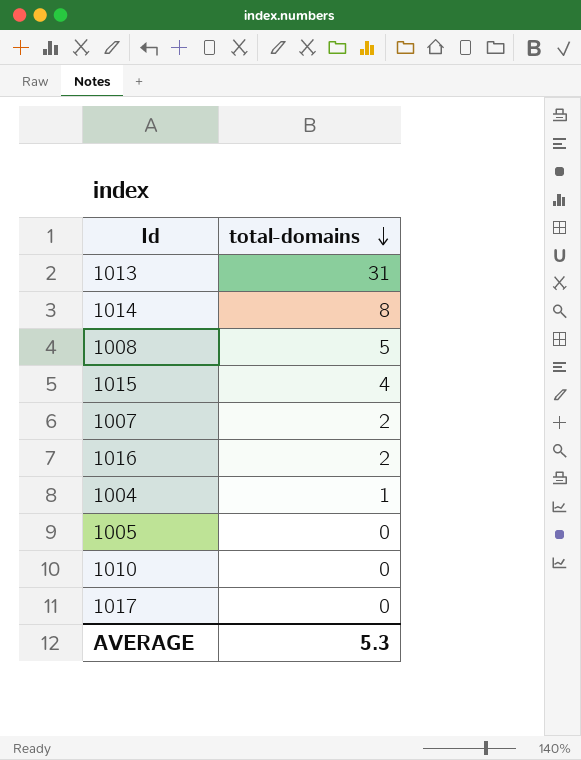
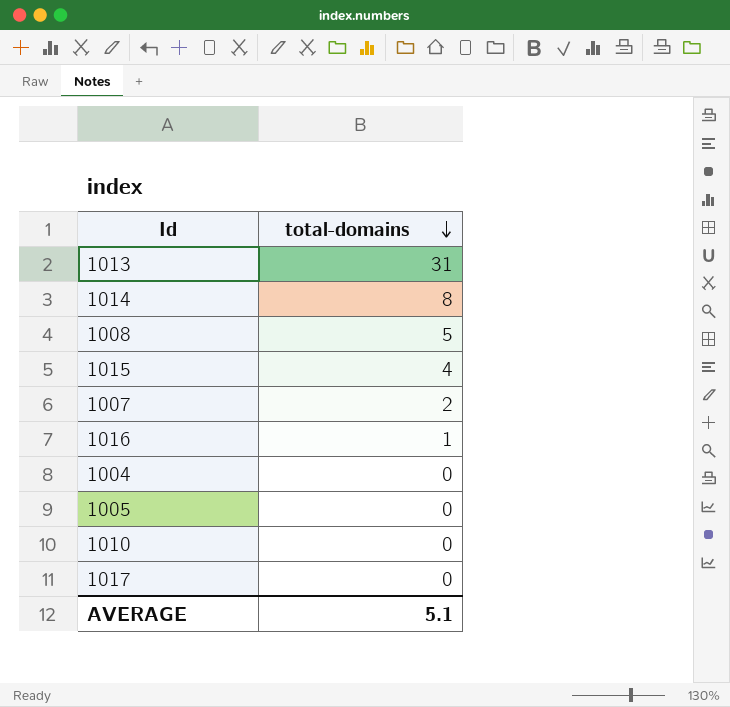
1016 | total-domains: 2 -> 1
1004 | total-domains: 1 -> 0
AVERAGE | total-domains: 5.3 -> 5.1

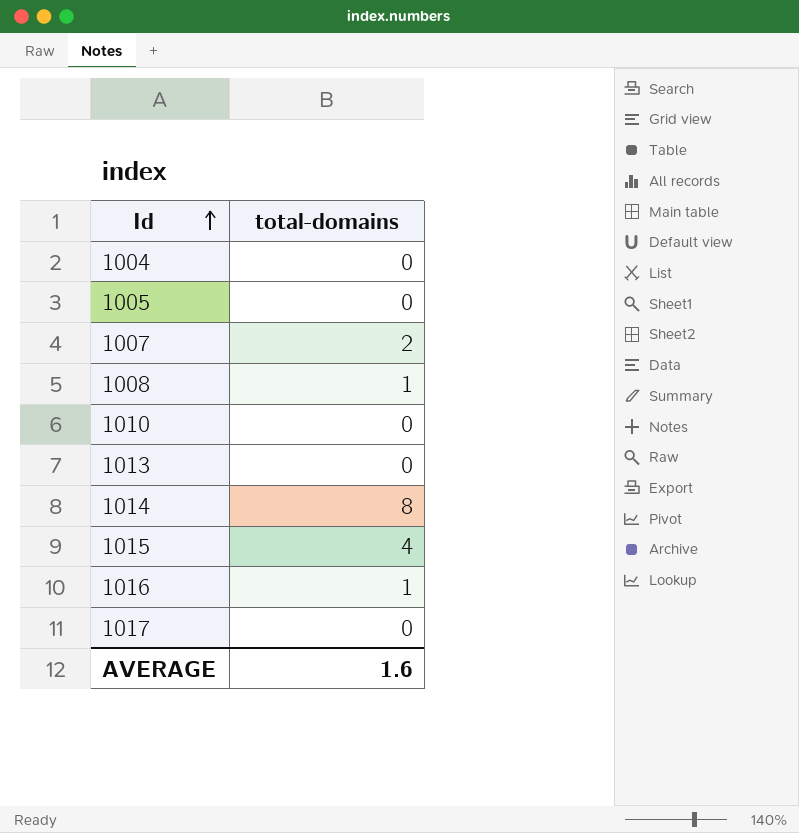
row order: total-domains descending -> Id ascending
1008 | total-domains: 5 -> 1
1013 | total-domains: 31 -> 0
AVERAGE | total-domains: 5.1 -> 1.6

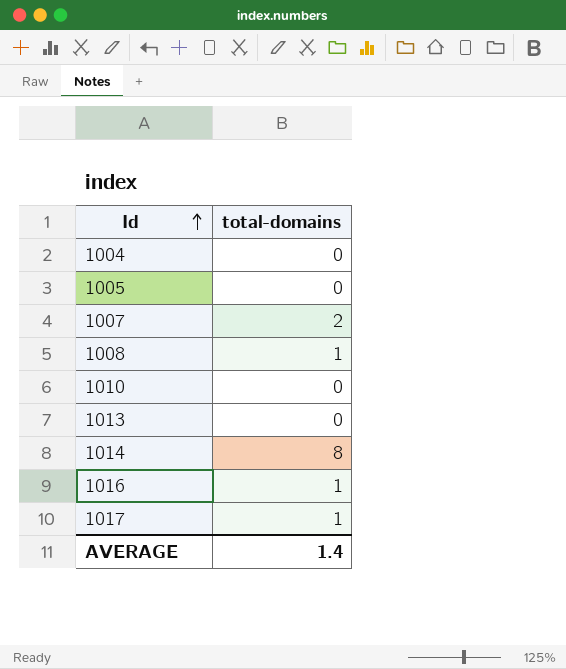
row 1015: 4 -> none
1017 | total-domains: 0 -> 1
AVERAGE | total-domains: 1.6 -> 1.4

